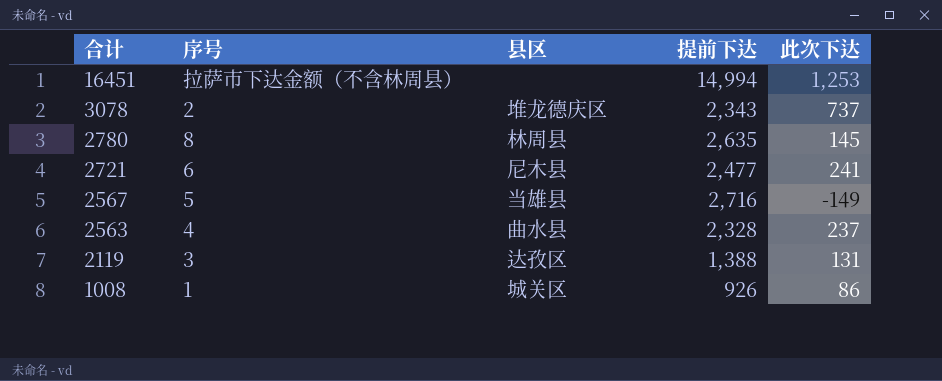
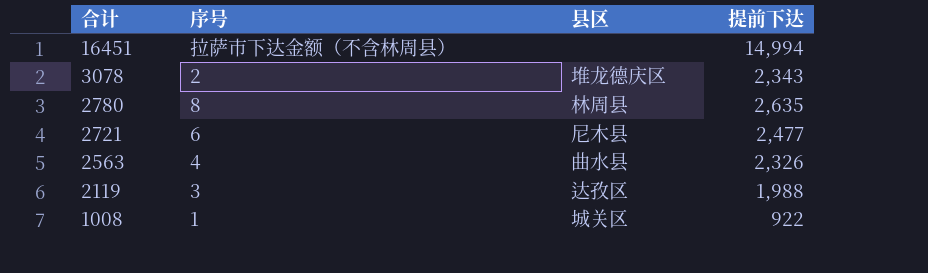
column 此次下达 | position: 5 -> none
row 2567: 5 | 当雄县 | 2,716 | -149 -> none
2563 | 提前下达: 2,328 -> 2,326
2119 | 提前下达: 1,388 -> 1,988
1008 | 提前下达: 926 -> 922

